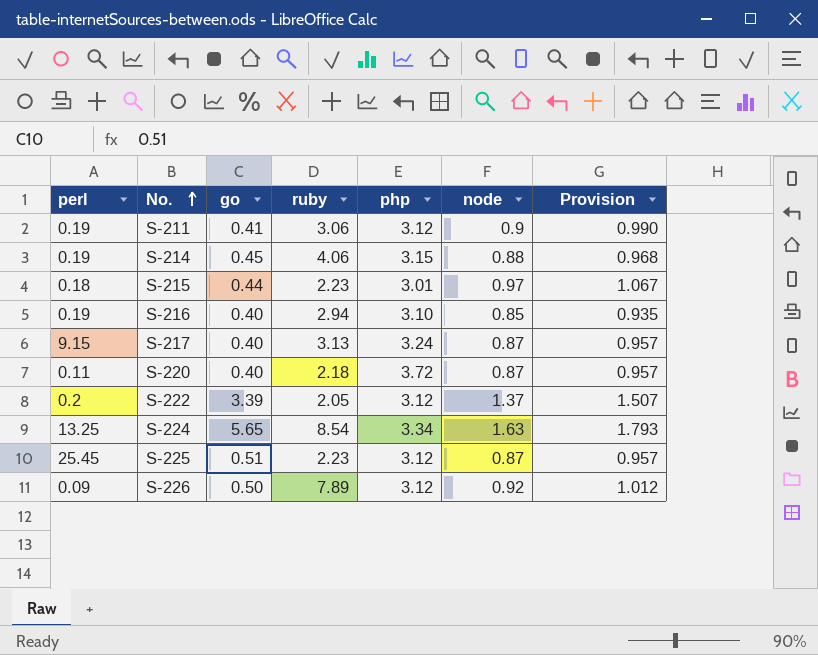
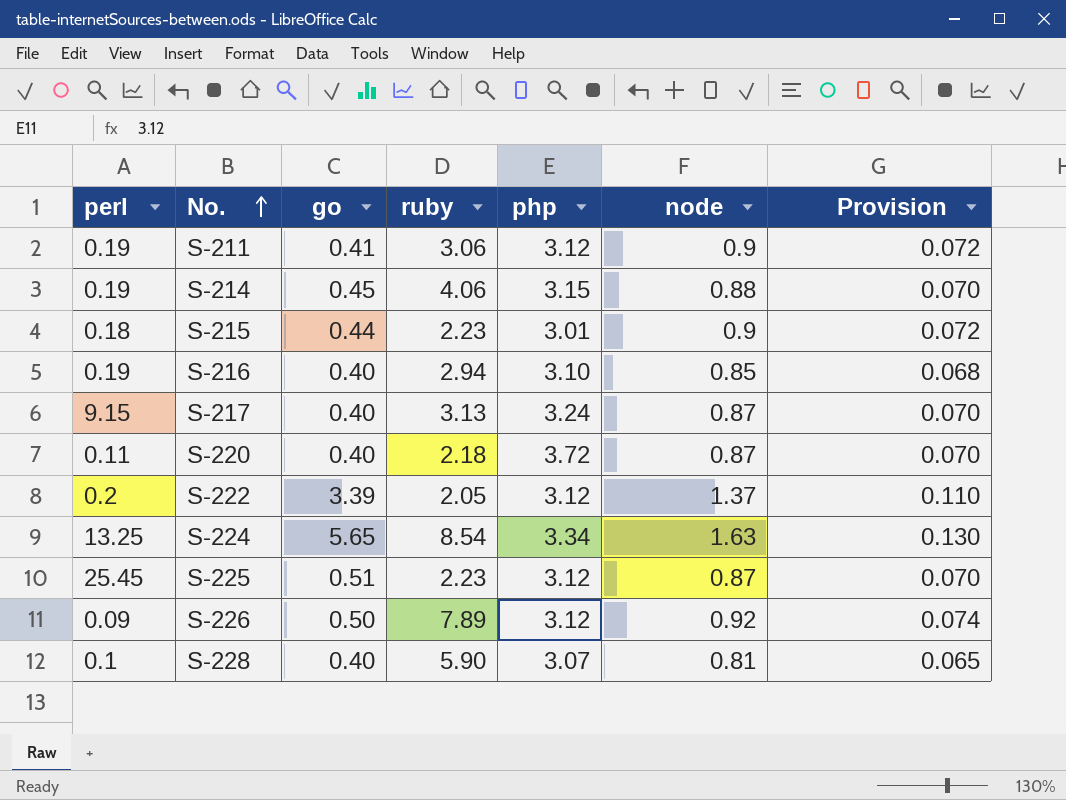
column Provision | formula: [node] * 1.1 -> [node] * 0.08
S-215 | node: 0.97 -> 0.9
row S-228: none -> 0.1 | 0.40 | 5.90 | 3.07 | 0.81 | 0.065

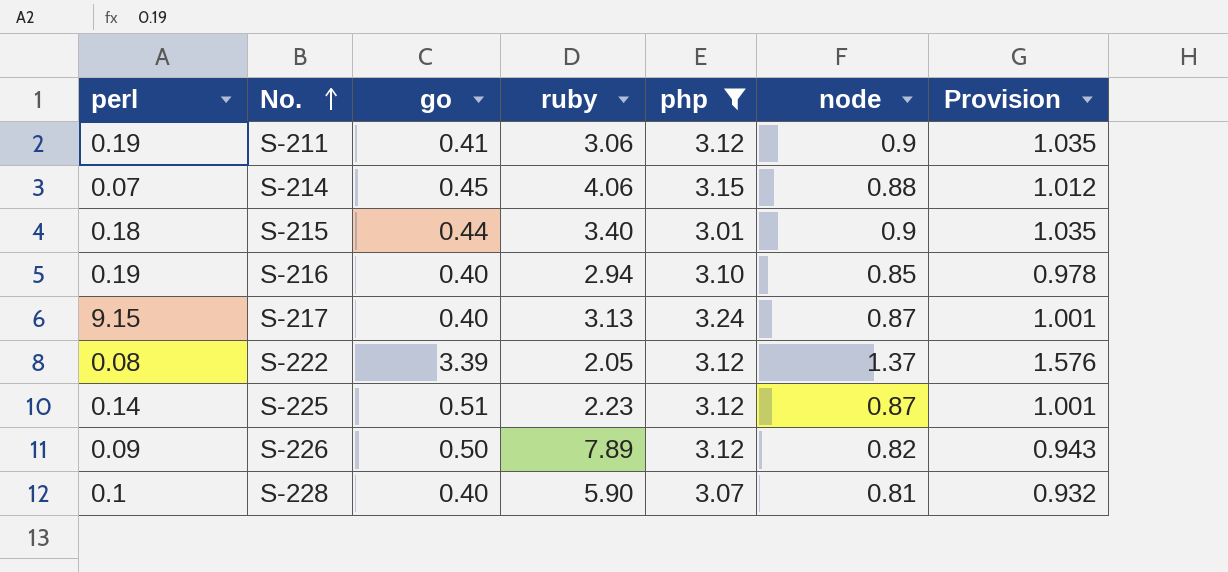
filter: none -> php <= 3.24
column Provision | formula: [node] * 0.08 -> [node] * 1.15
S-214 | perl: 0.19 -> 0.07
S-215 | ruby: 2.23 -> 3.40
S-222 | perl: 0.2 -> 0.08
S-225 | perl: 25.45 -> 0.14
S-226 | node: 0.92 -> 0.82

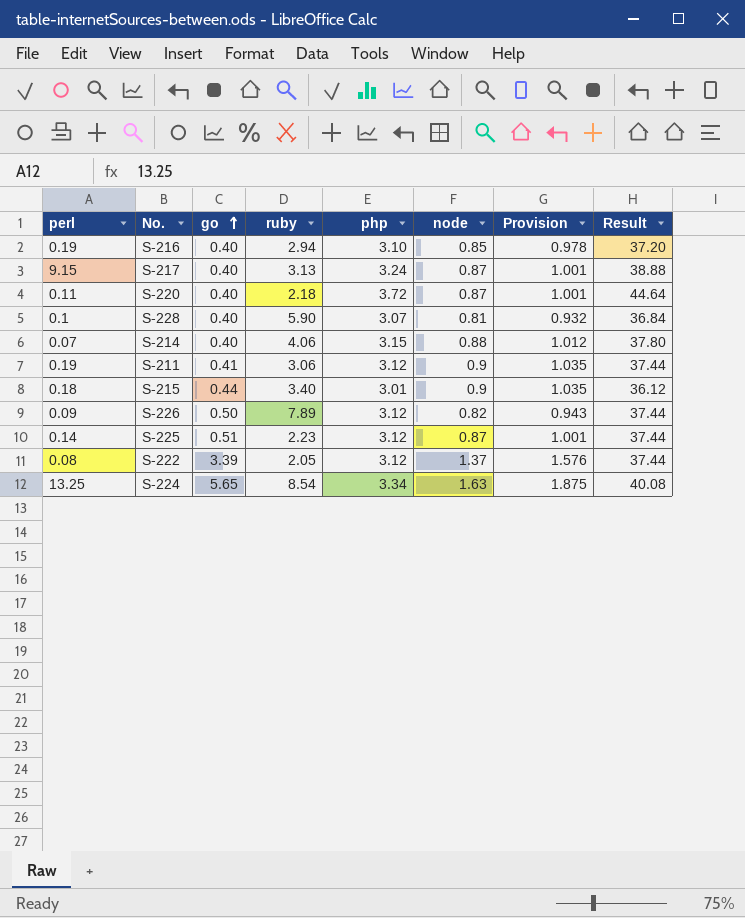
filter: php <= 3.24 -> none
row order: No. ascending -> go ascending
column Result | formula: none -> [php] * 12
S-214 | go: 0.45 -> 0.40

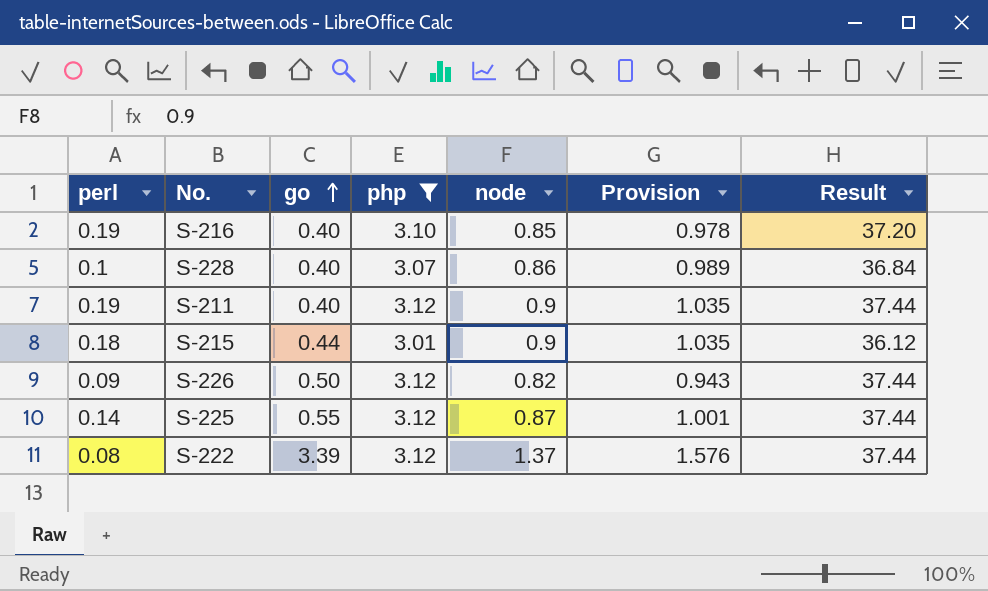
filter: none -> php <= 3.12
column ruby | position: 4 -> none
S-228 | node: 0.81 -> 0.86
S-228 | Provision: 0.932 -> 0.989
S-211 | go: 0.41 -> 0.40
S-225 | go: 0.51 -> 0.55

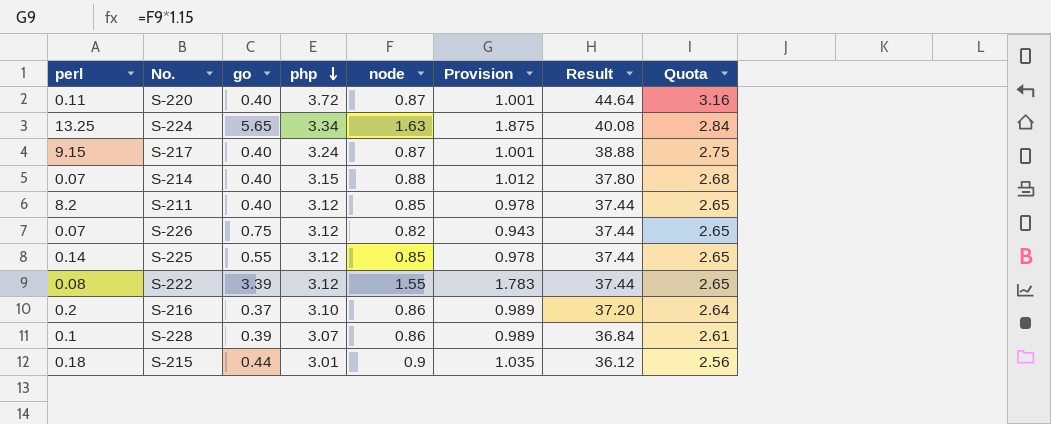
filter: php <= 3.12 -> none
row order: go ascending -> php descending
column Quota | formula: none -> [php] * 0.85
S-211 | perl: 0.19 -> 8.2
S-211 | node: 0.9 -> 0.85
S-211 | Provision: 1.035 -> 0.978
S-226 | perl: 0.09 -> 0.07
S-226 | go: 0.50 -> 0.75
S-225 | node: 0.87 -> 0.85
S-225 | Provision: 1.001 -> 0.978
S-222 | node: 1.37 -> 1.55
S-222 | Provision: 1.576 -> 1.783
S-216 | perl: 0.19 -> 0.2
S-216 | go: 0.40 -> 0.37
S-216 | node: 0.85 -> 0.86
S-216 | Provision: 0.978 -> 0.989
S-228 | go: 0.40 -> 0.39

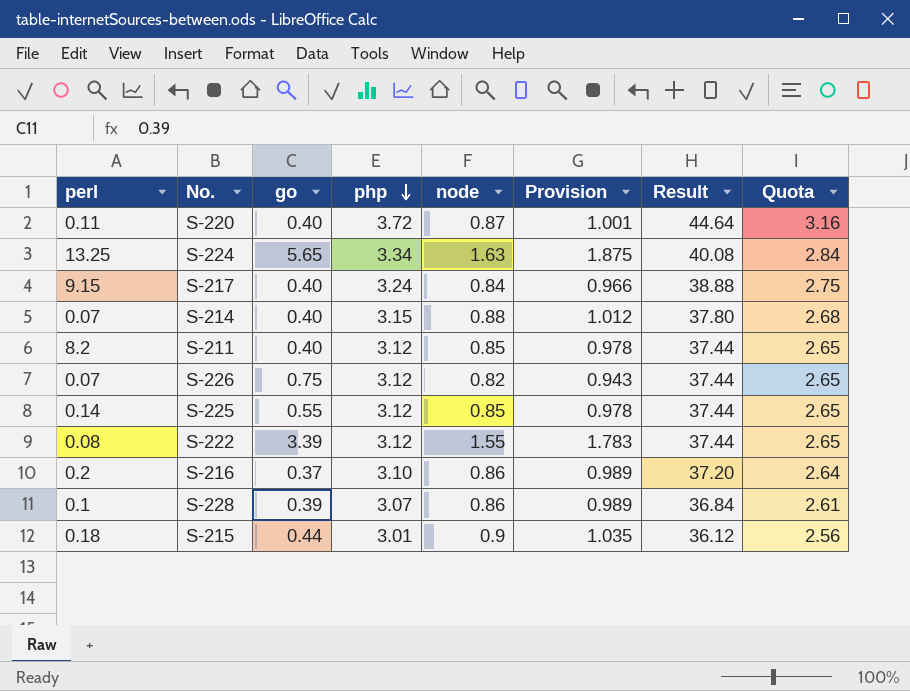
S-217 | node: 0.87 -> 0.84
S-217 | Provision: 1.001 -> 0.966

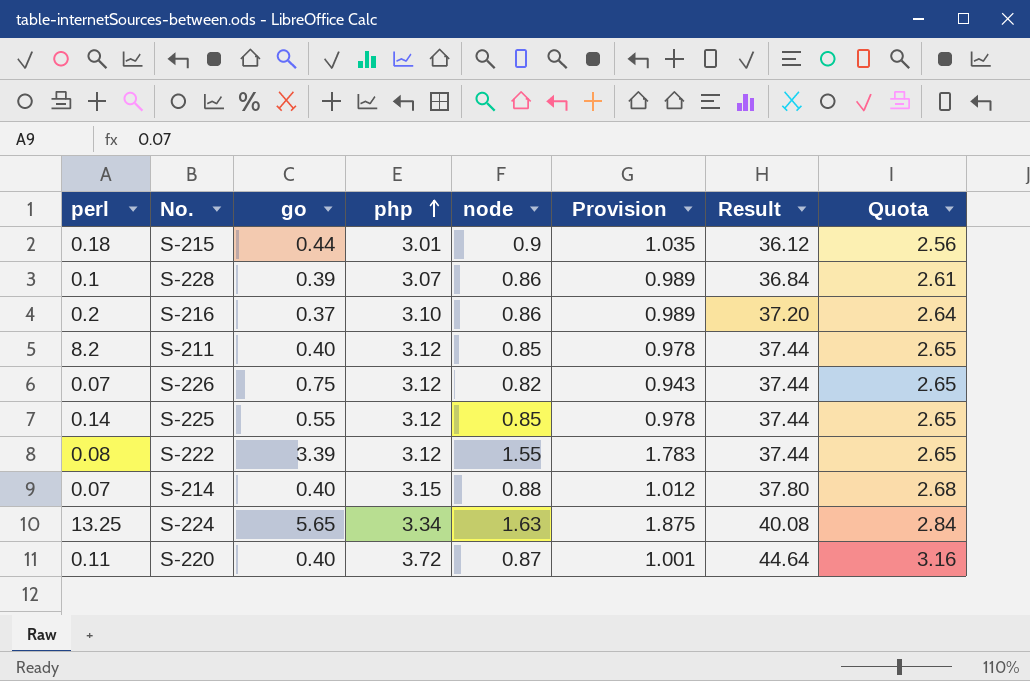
row order: php descending -> php ascending
row S-217: 9.15 | 0.40 | 3.24 | 0.84 | 0.966 | 38.88 | 2.75 -> none

